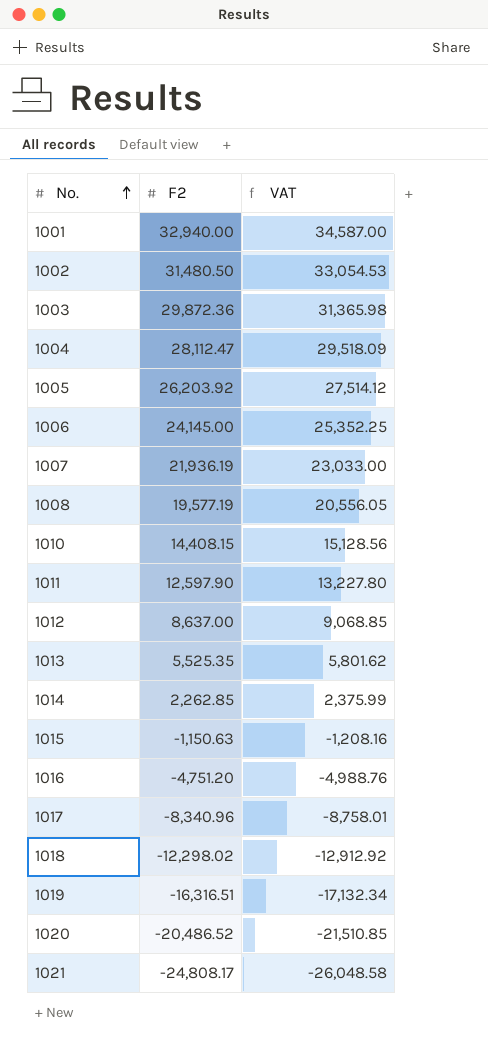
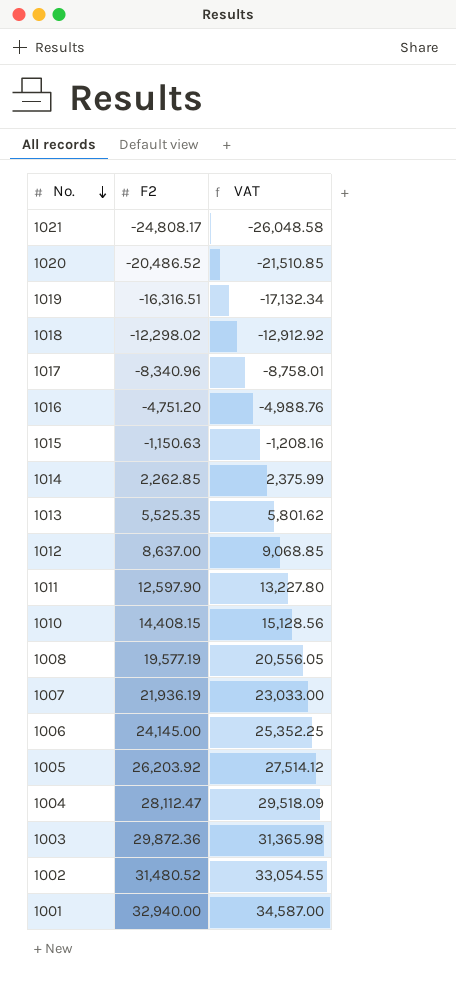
row order: No. ascending -> No. descending
1002 | F2: 31,480.50 -> 31,480.52
1002 | VAT: 33,054.53 -> 33,054.55

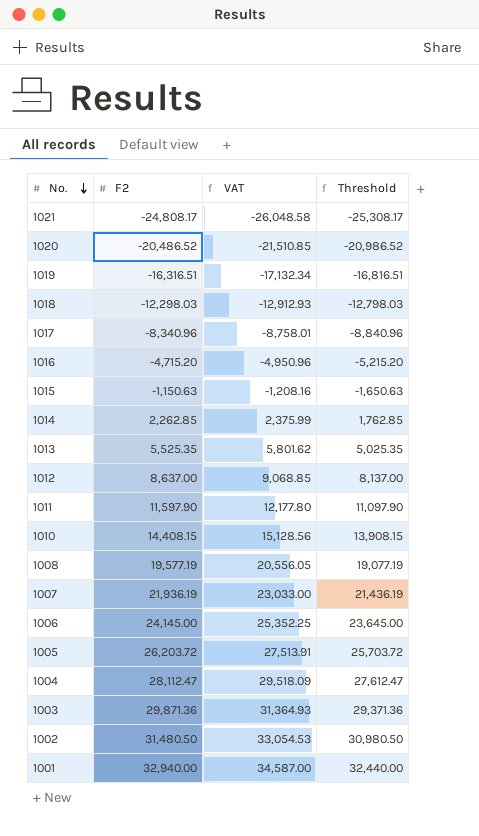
column Threshold | formula: none -> [F2] - 500
1018 | F2: -12,298.02 -> -12,298.03
1018 | VAT: -12,912.92 -> -12,912.93
1016 | F2: -4,751.20 -> -4,715.20
1016 | VAT: -4,988.76 -> -4,950.96
1011 | F2: 12,597.90 -> 11,597.90
1011 | VAT: 13,227.80 -> 12,177.80
1005 | F2: 26,203.92 -> 26,203.72
1005 | VAT: 27,514.12 -> 27,513.91
1003 | F2: 29,872.36 -> 29,871.36
1003 | VAT: 31,365.98 -> 31,364.93
1002 | F2: 31,480.52 -> 31,480.50
1002 | VAT: 33,054.55 -> 33,054.53

